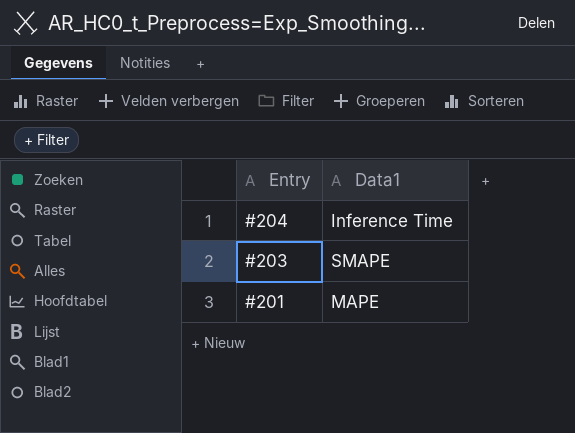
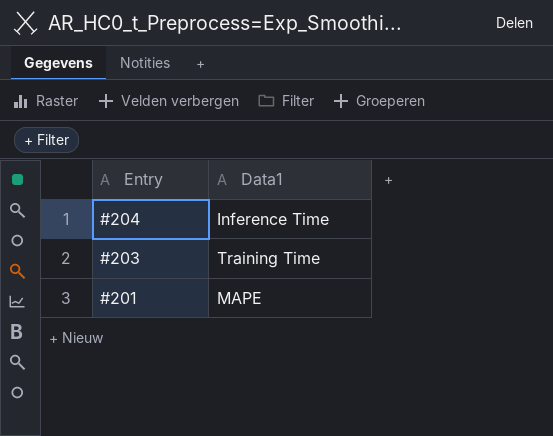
#203 | Data1: SMAPE -> Training Time

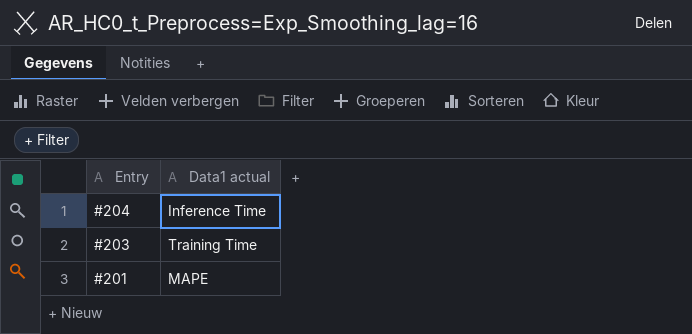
column name: Data1 -> Data1 actual

